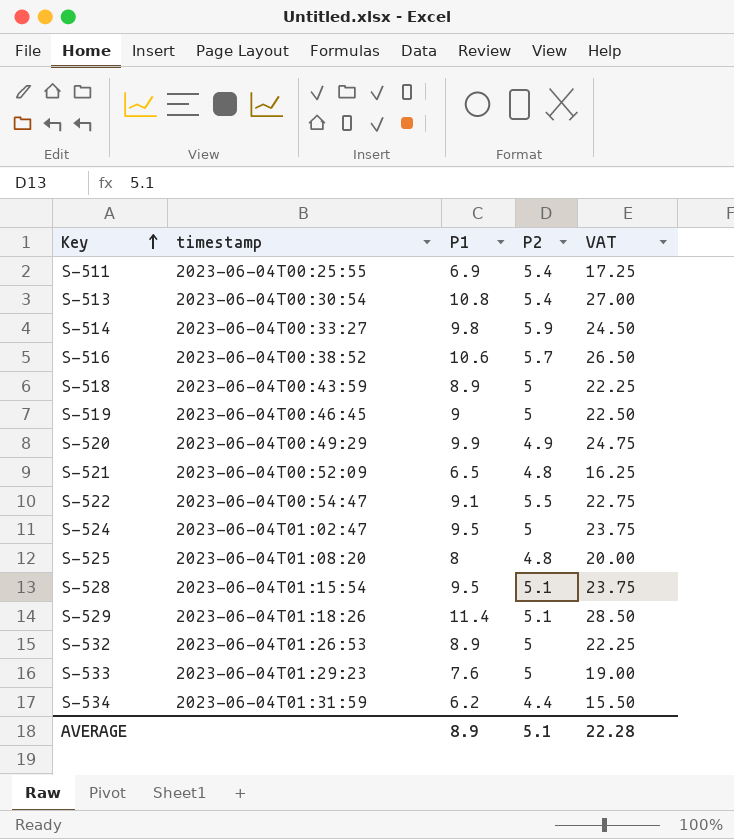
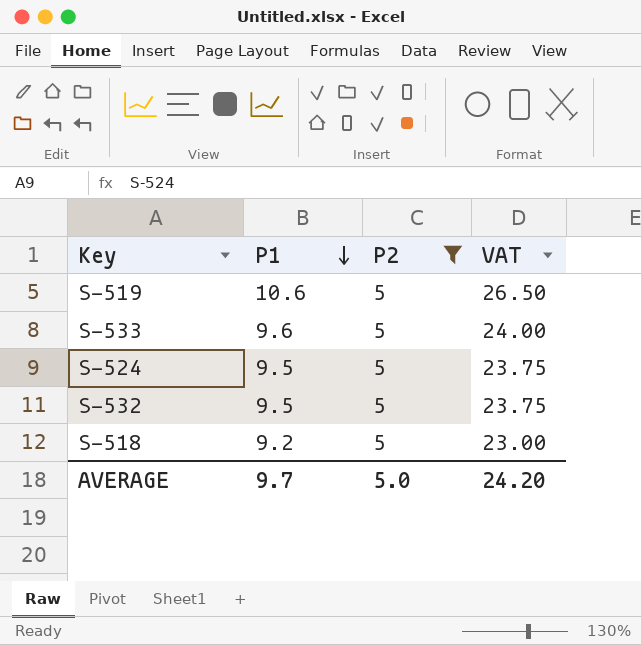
filter: none -> P2 = 5
row order: Key ascending -> P1 descending
column timestamp | position: 2 -> none
S-519 | P1: 9 -> 10.6
S-519 | VAT: 22.50 -> 26.50
S-533 | P1: 7.6 -> 9.6
S-533 | VAT: 19.00 -> 24.00
S-532 | P1: 8.9 -> 9.5
S-532 | VAT: 22.25 -> 23.75
S-518 | P1: 8.9 -> 9.2
S-518 | VAT: 22.25 -> 23.00
AVERAGE | P1: 8.9 -> 9.7
AVERAGE | P2: 5.1 -> 5.0
AVERAGE | VAT: 22.28 -> 24.20

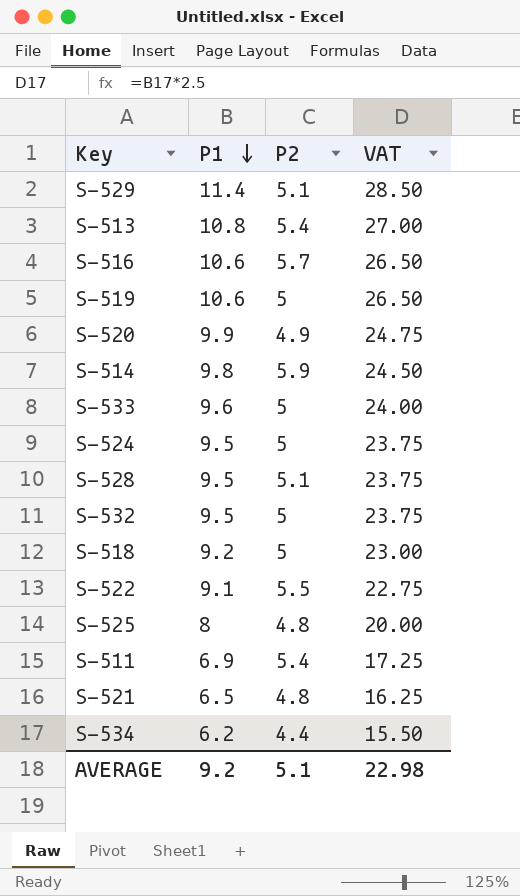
filter: P2 = 5 -> none
AVERAGE | P1: 9.7 -> 9.2
AVERAGE | P2: 5.0 -> 5.1
AVERAGE | VAT: 24.20 -> 22.98

